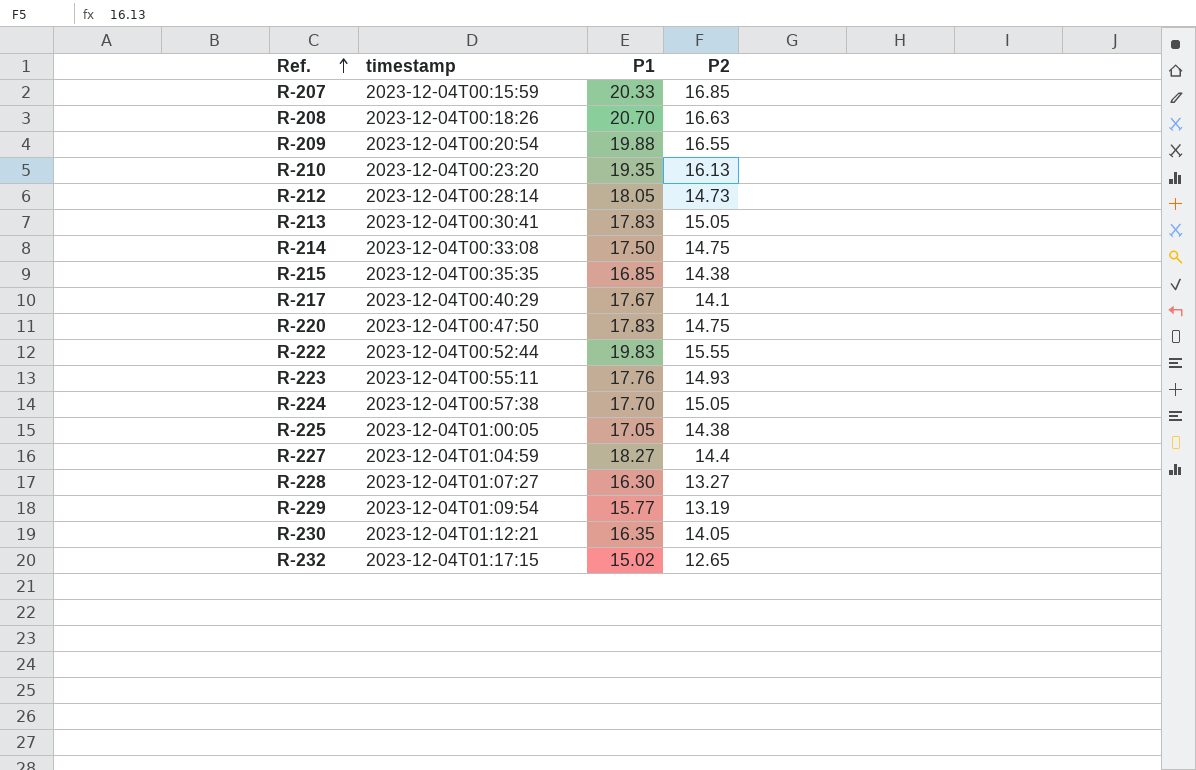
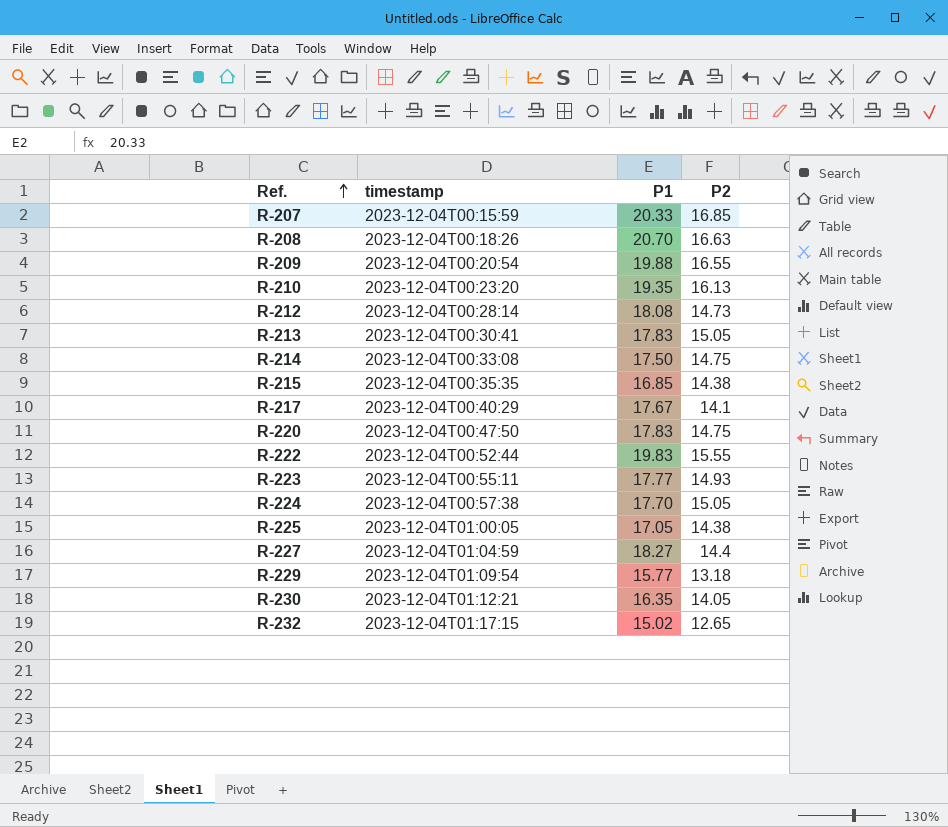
row R-228: 2023-12-04T01:07:27 | 16.30 | 13.27 -> none
R-212 | P1: 18.05 -> 18.08
R-223 | P1: 17.76 -> 17.77
R-229 | P2: 13.19 -> 13.18

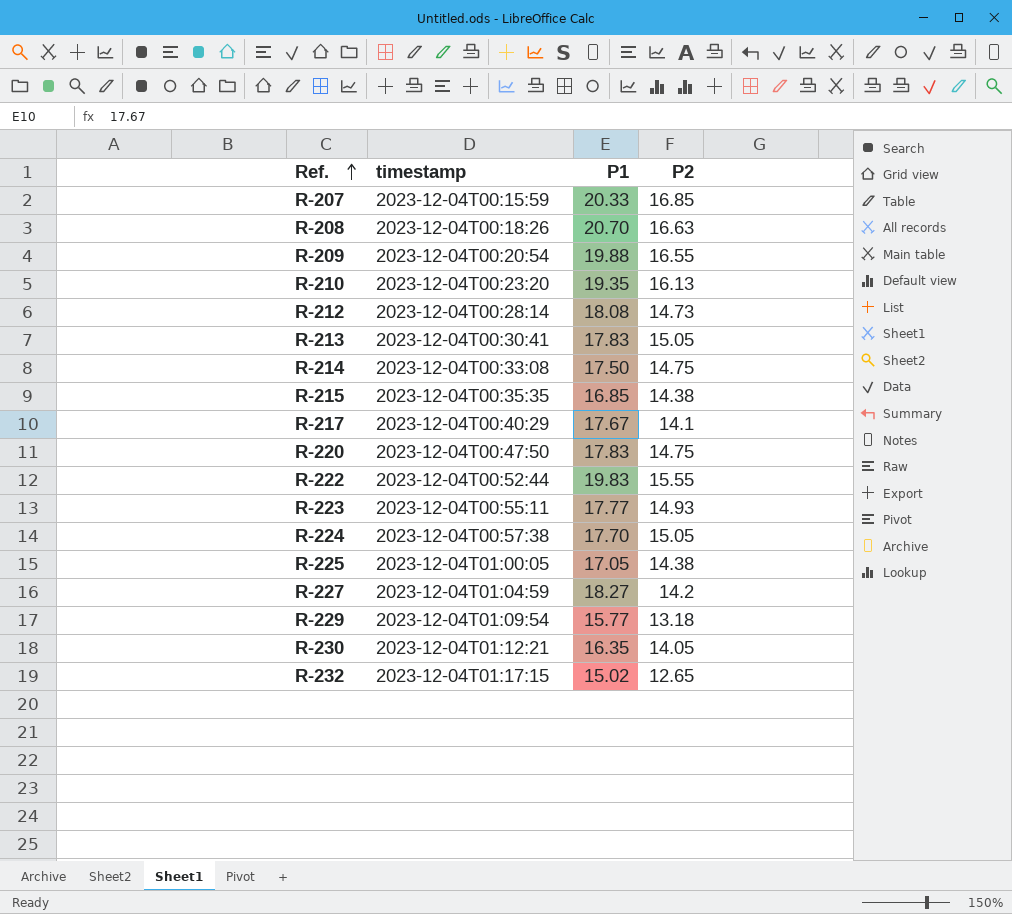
R-227 | P2: 14.4 -> 14.2

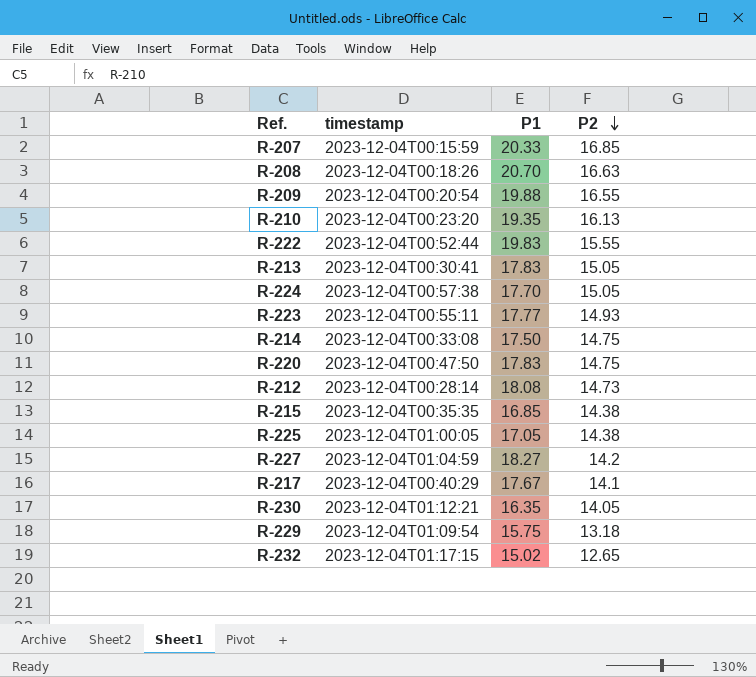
row order: Ref. ascending -> P2 descending
R-229 | P1: 15.77 -> 15.75

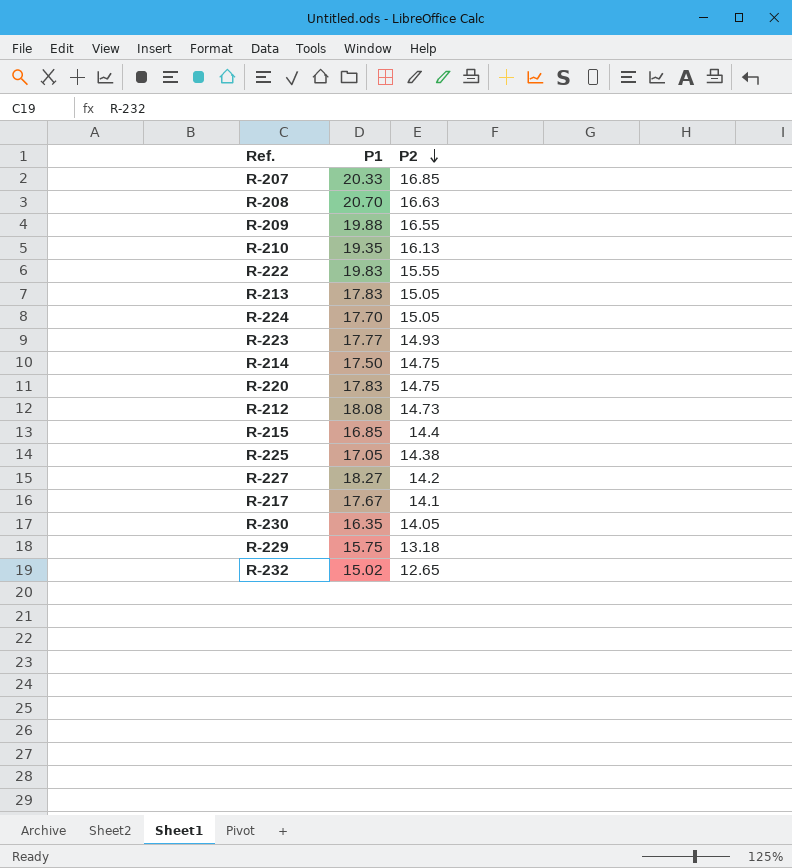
column timestamp | position: 2 -> none
R-215 | P2: 14.38 -> 14.4

